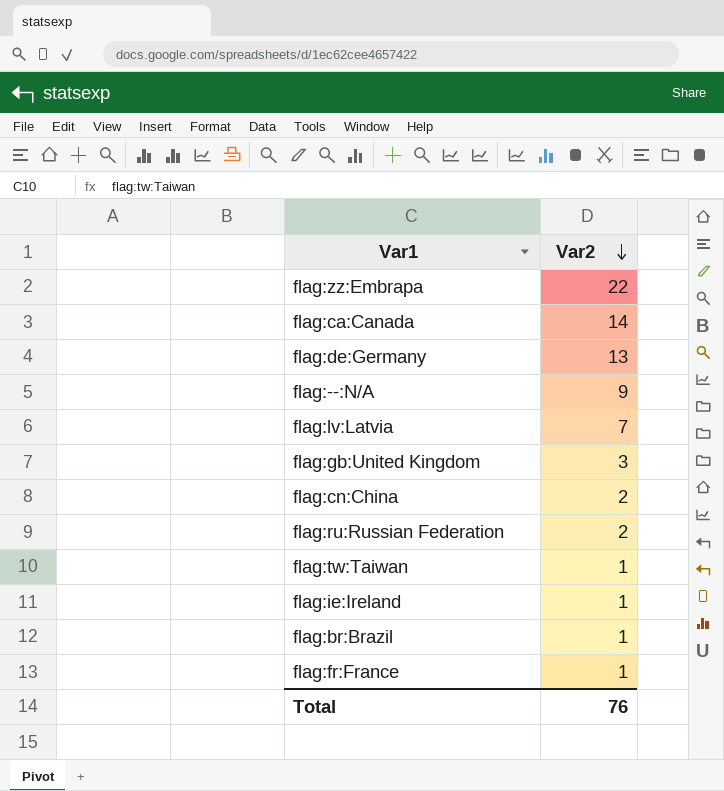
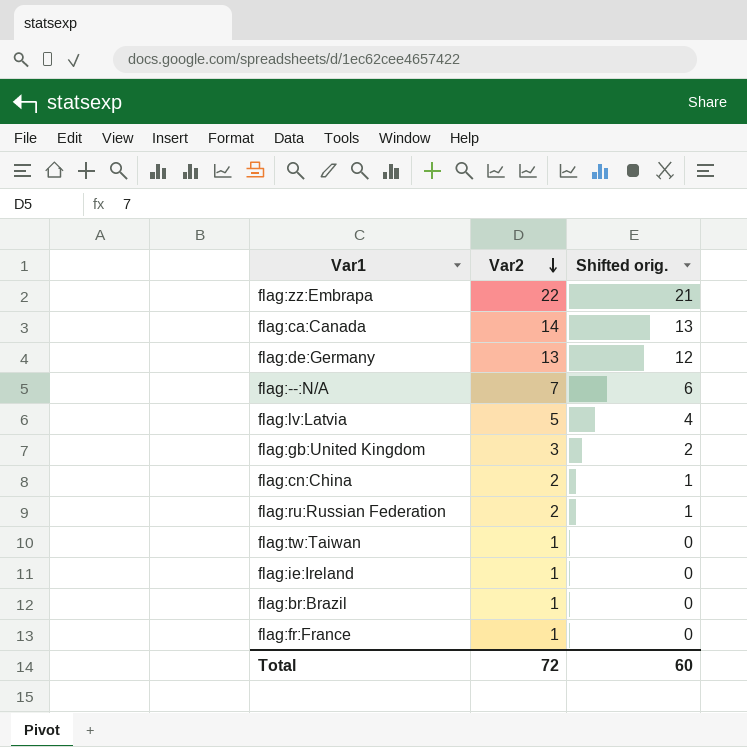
column Shifted orig. | formula: none -> [Var2] - 1
flag:--:N/A | Var2: 9 -> 7
flag:lv:Latvia | Var2: 7 -> 5
Total | Var2: 76 -> 72

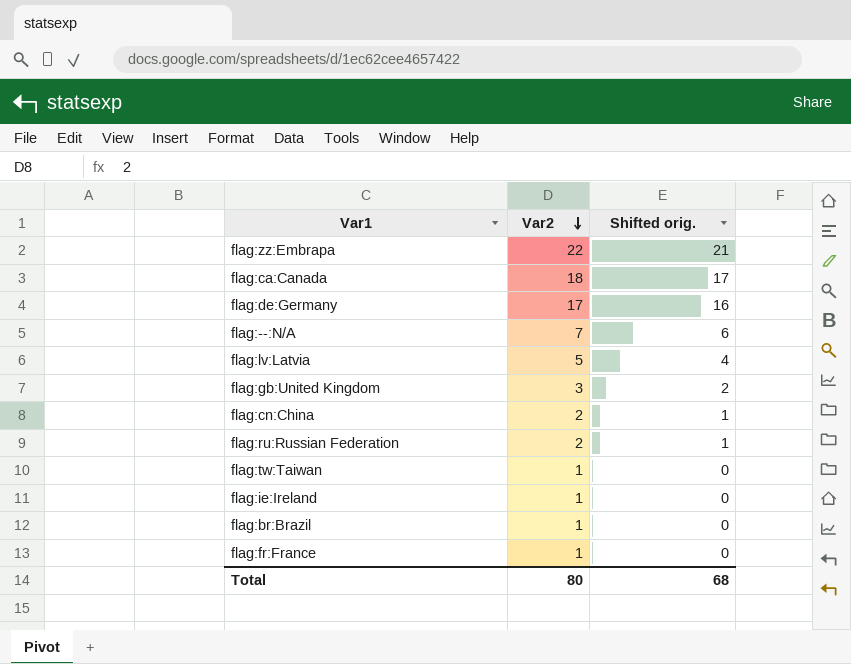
flag:ca:Canada | Var2: 14 -> 18
flag:ca:Canada | Shifted orig.: 13 -> 17
flag:de:Germany | Var2: 13 -> 17
flag:de:Germany | Shifted orig.: 12 -> 16
Total | Var2: 72 -> 80
Total | Shifted orig.: 60 -> 68

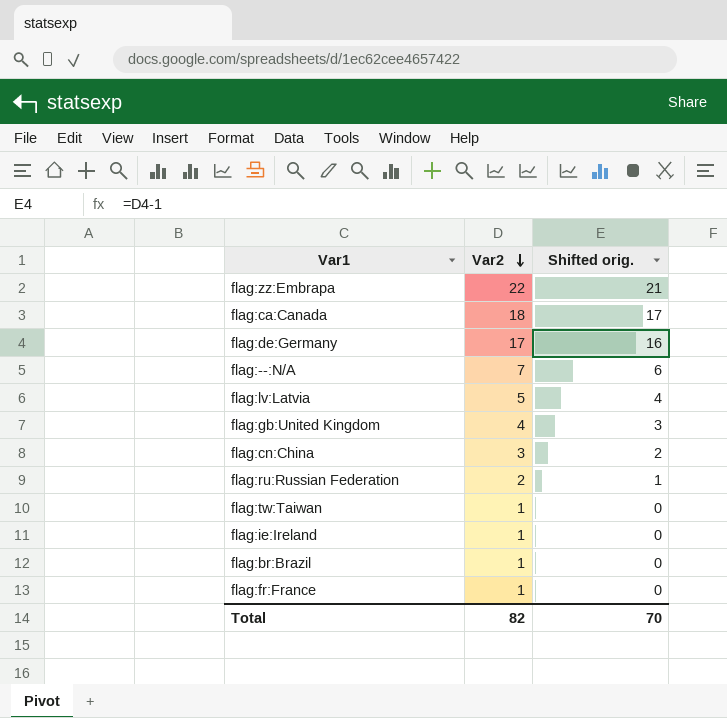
flag:gb:United Kingdom | Var2: 3 -> 4
flag:gb:United Kingdom | Shifted orig.: 2 -> 3
flag:cn:China | Var2: 2 -> 3
flag:cn:China | Shifted orig.: 1 -> 2
Total | Var2: 80 -> 82
Total | Shifted orig.: 68 -> 70

